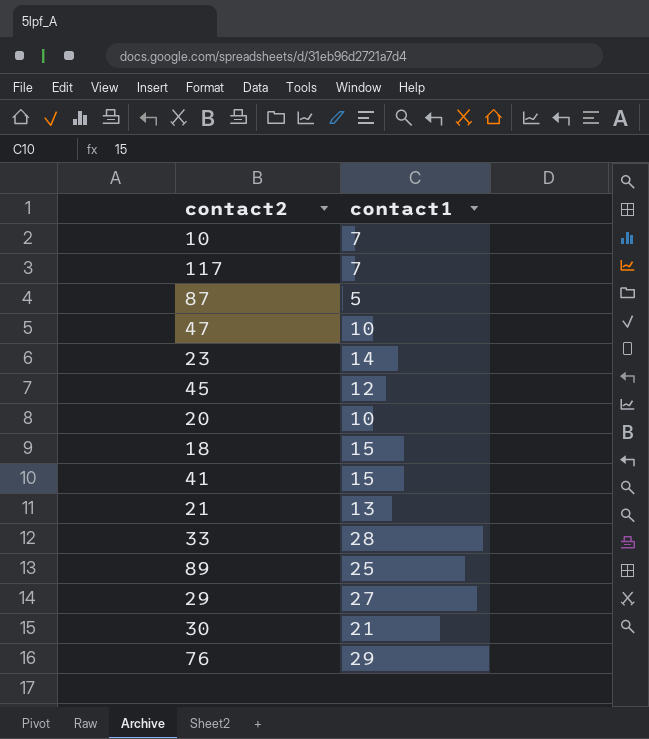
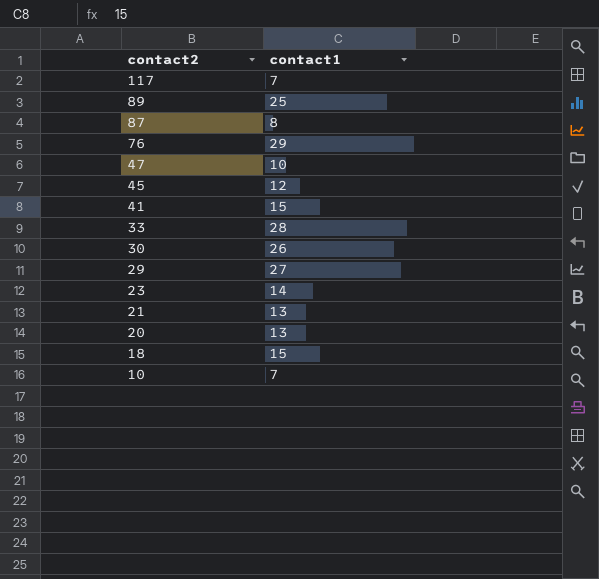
row order: none -> contact2 descending
87 | contact1: 5 -> 8
30 | contact1: 21 -> 26
20 | contact1: 10 -> 13

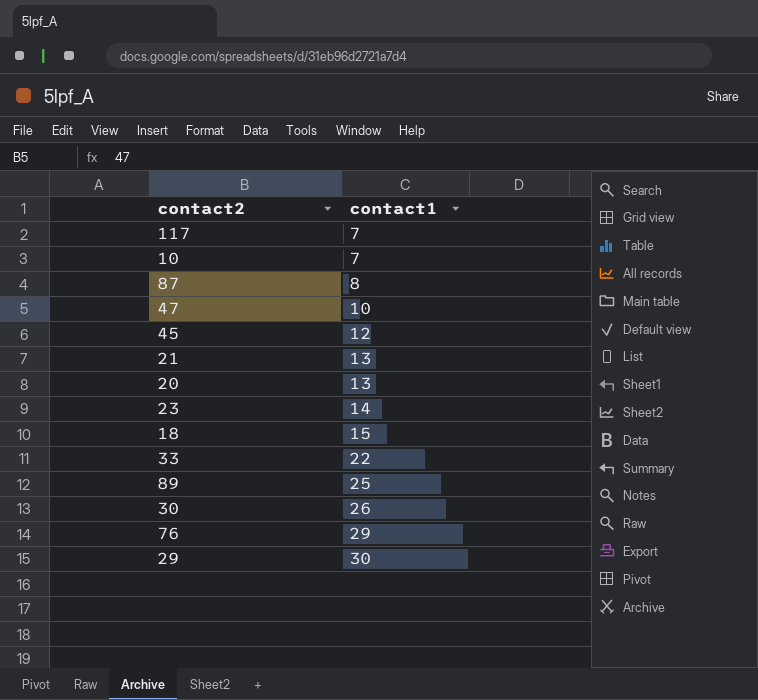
row order: contact2 descending -> contact1 ascending
row 41: 15 -> none
33 | contact1: 28 -> 22
29 | contact1: 27 -> 30

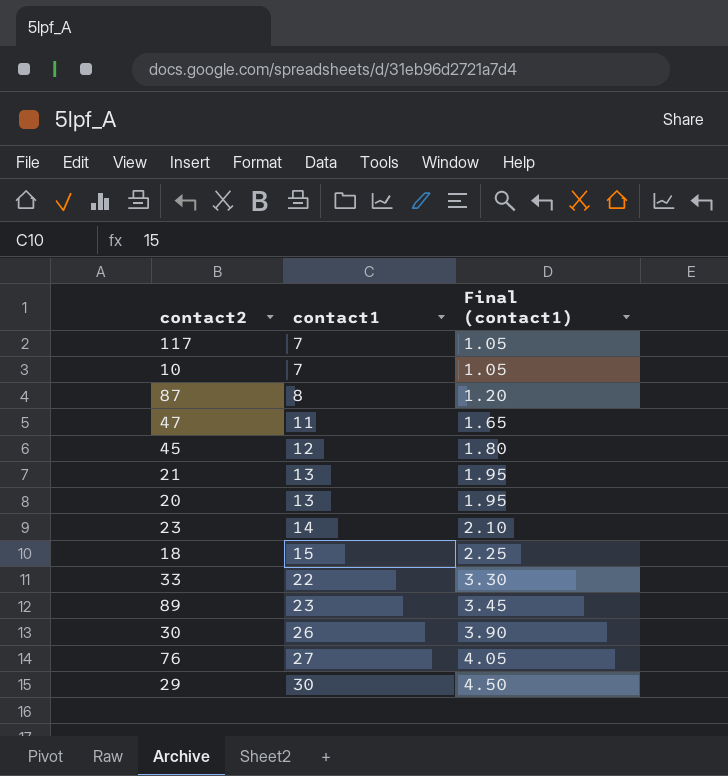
column Final (contact1) | formula: none -> [contact1] * 0.15
47 | contact1: 10 -> 11
89 | contact1: 25 -> 23
76 | contact1: 29 -> 27

